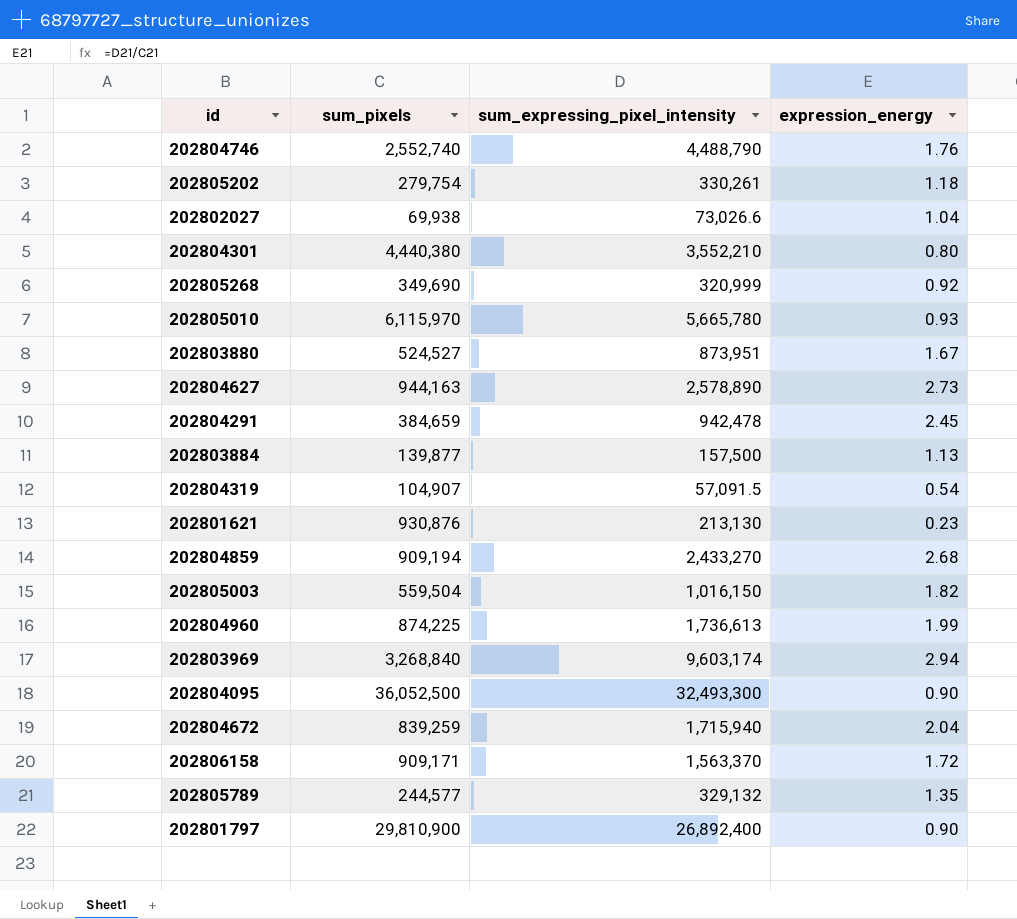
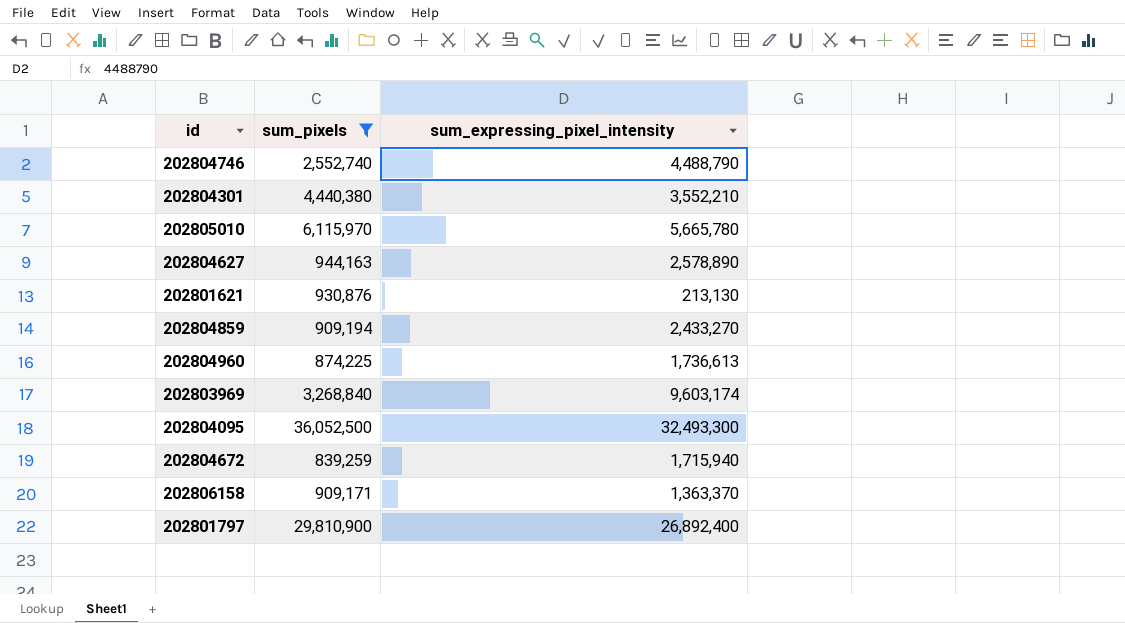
filter: none -> sum_pixels >= 839,259
column expression_energy | formula: [sum_expressing_pixel_intensity] / [sum_pixels] -> none
202806158 | sum_expressing_pixel_intensity: 1,563,370 -> 1,363,370

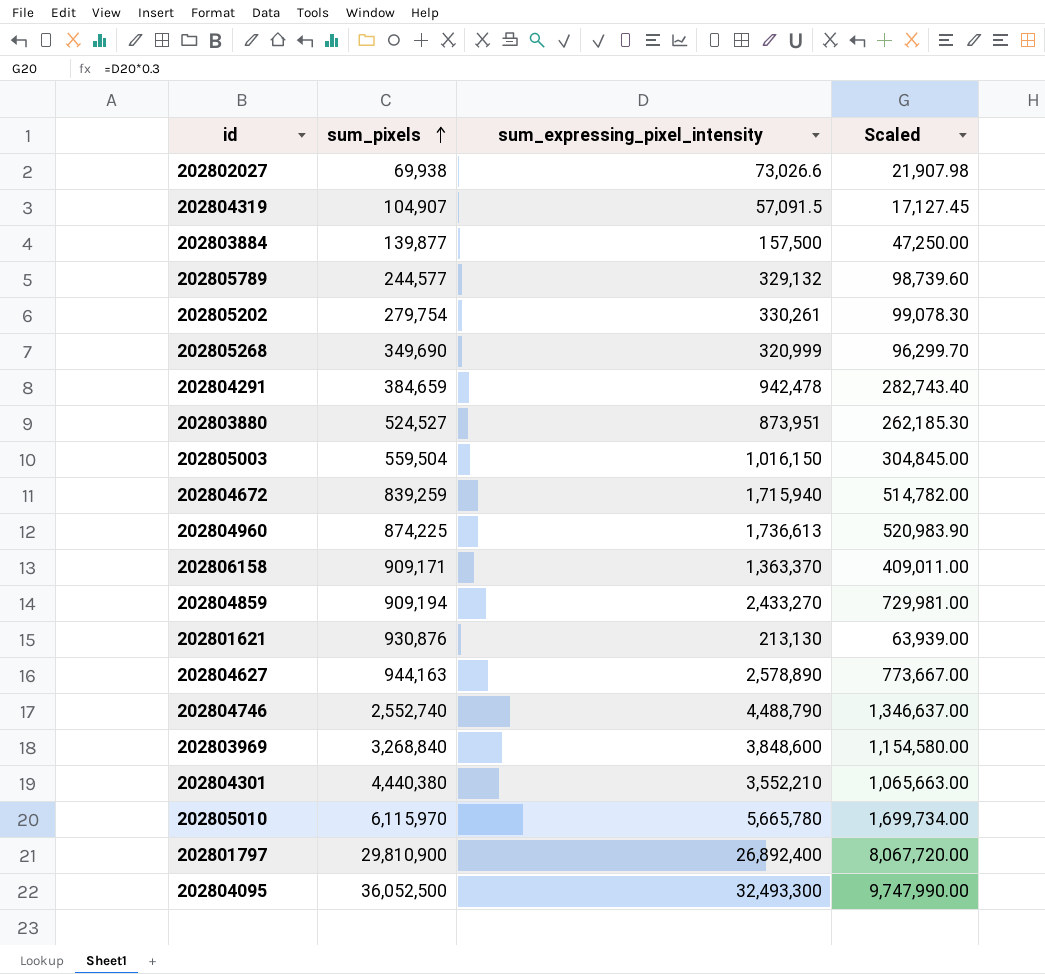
filter: sum_pixels >= 839,259 -> none
row order: none -> sum_pixels ascending
column Scaled | formula: none -> [sum_expressing_pixel_intensity] * 0.3
202803969 | sum_expressing_pixel_intensity: 9,603,174 -> 3,848,600

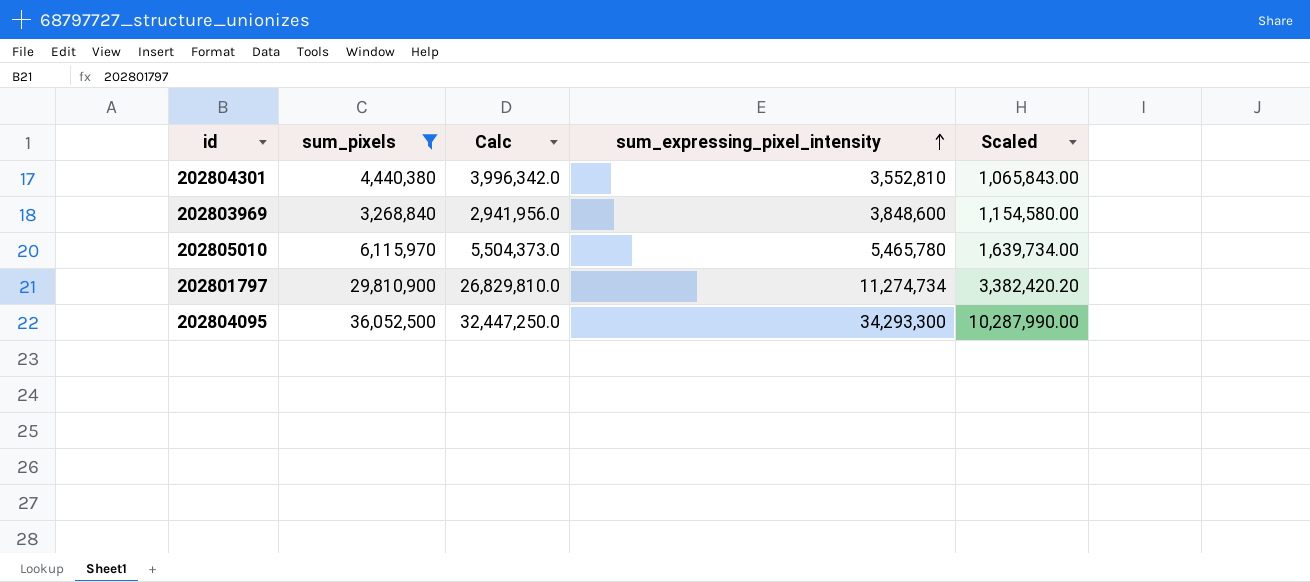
filter: none -> sum_pixels >= 3,268,840
row order: sum_pixels ascending -> sum_expressing_pixel_intensity ascending
column Calc | formula: none -> [sum_pixels] * 0.9
202804301 | sum_expressing_pixel_intensity: 3,552,210 -> 3,552,810
202804301 | Scaled: 1,065,663.00 -> 1,065,843.00
202805010 | sum_expressing_pixel_intensity: 5,665,780 -> 5,465,780
202805010 | Scaled: 1,699,734.00 -> 1,639,734.00
202801797 | sum_expressing_pixel_intensity: 26,892,400 -> 11,274,734
202801797 | Scaled: 8,067,720.00 -> 3,382,420.20
202804095 | sum_expressing_pixel_intensity: 32,493,300 -> 34,293,300
202804095 | Scaled: 9,747,990.00 -> 10,287,990.00

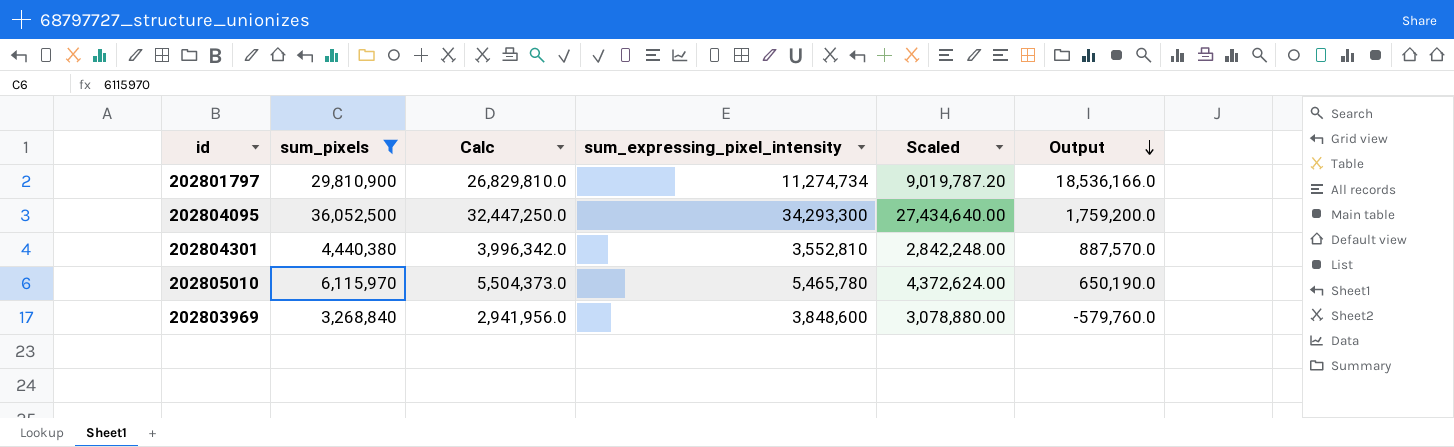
row order: sum_expressing_pixel_intensity ascending -> Output descending
column Scaled | formula: [sum_expressing_pixel_intensity] * 0.3 -> [sum_expressing_pixel_intensity] * 0.8
column Output | formula: none -> [sum_pixels] - [sum_expressing_pixel_intensity]

